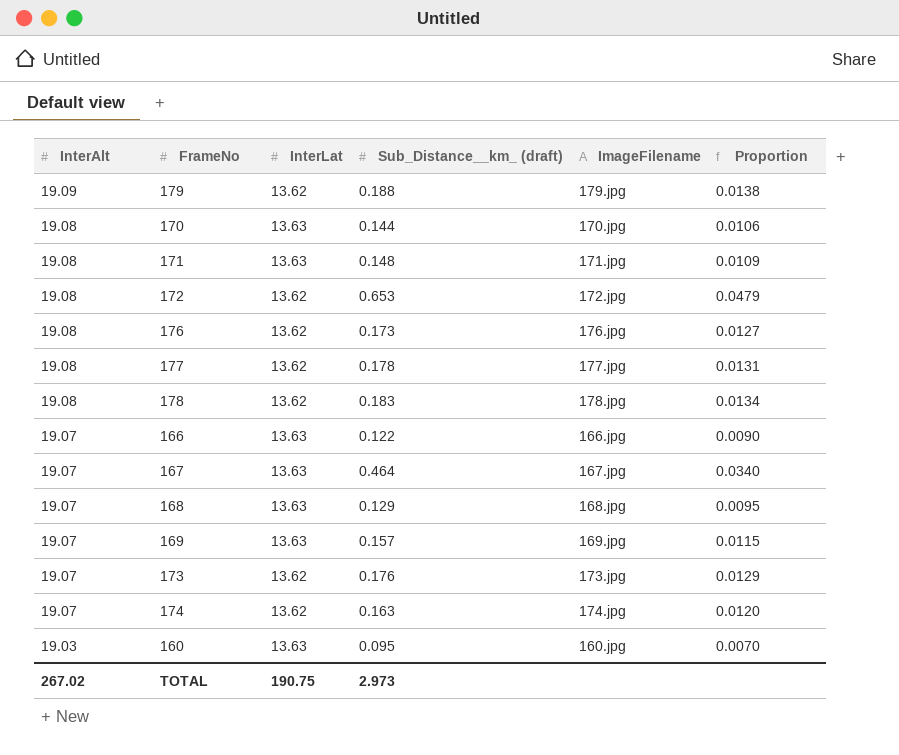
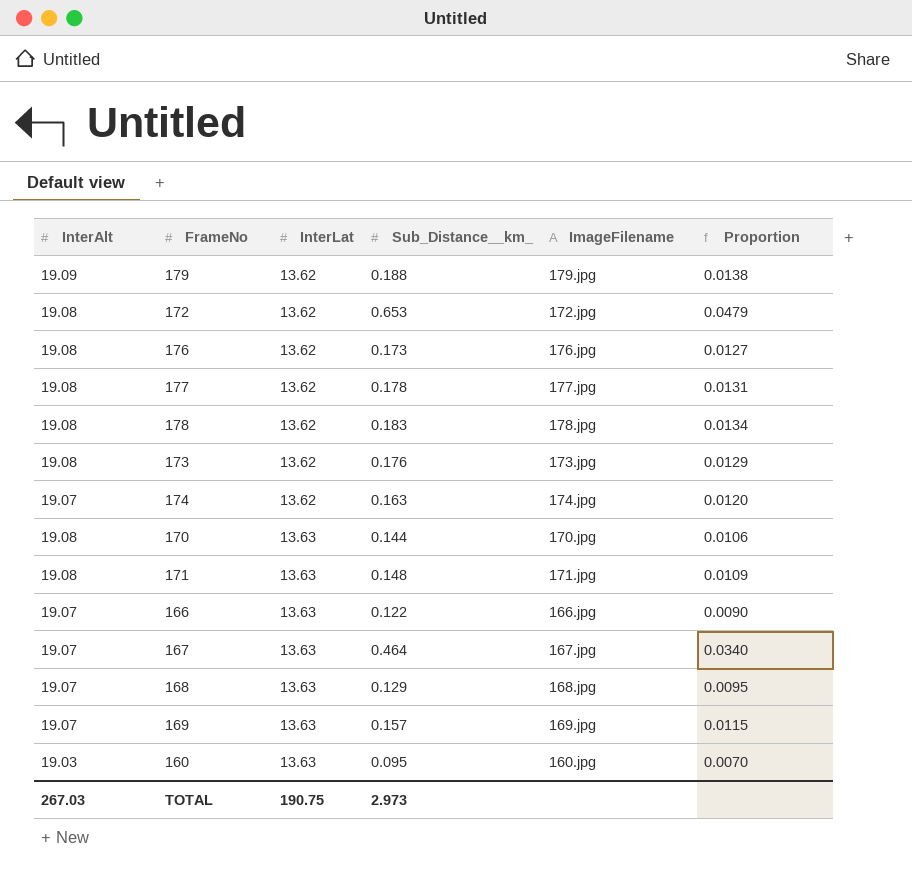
row order: InterAlt descending -> InterLat ascending
column name: Sub_Distance__km_ (draft) -> Sub_Distance__km_
173 | InterAlt: 19.07 -> 19.08
TOTAL | InterAlt: 267.02 -> 267.03

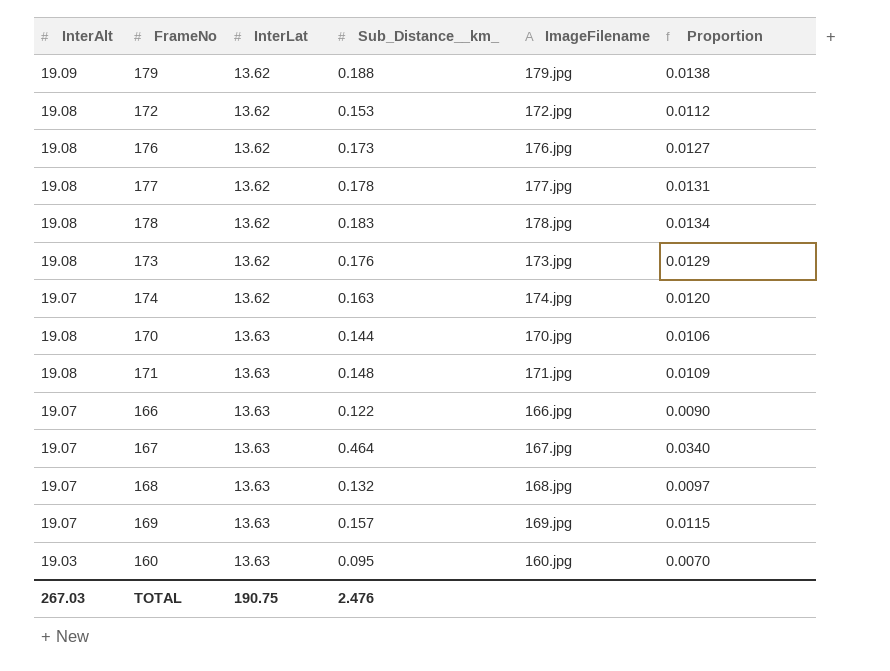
172 | Sub_Distance__km_: 0.653 -> 0.153
172 | Proportion: 0.0479 -> 0.0112
168 | Sub_Distance__km_: 0.129 -> 0.132
168 | Proportion: 0.0095 -> 0.0097
TOTAL | Sub_Distance__km_: 2.973 -> 2.476

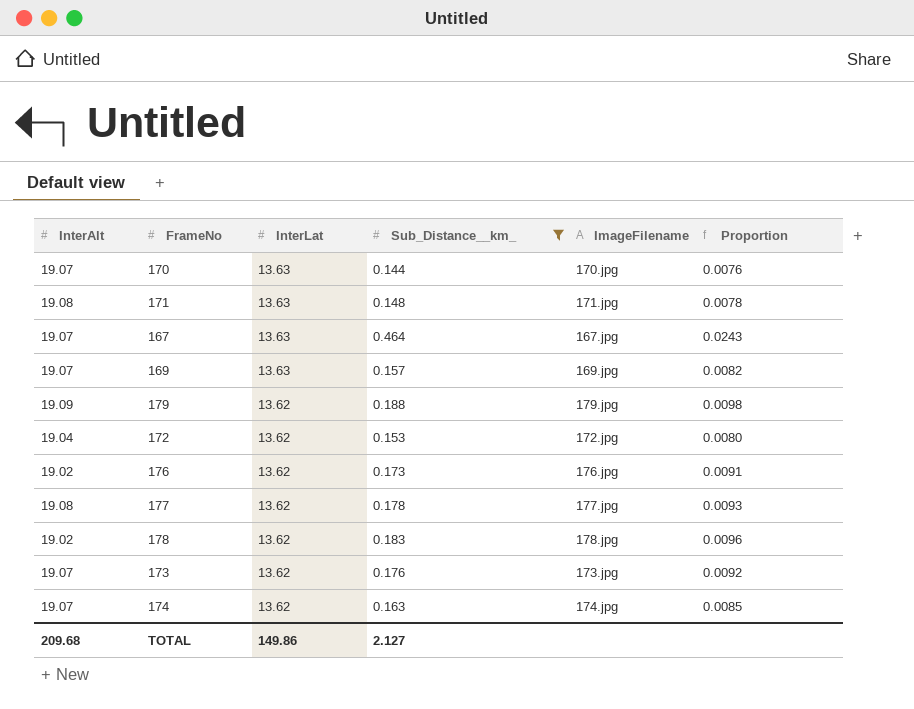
filter: none -> Sub_Distance__km_ >= 0.144
row order: InterLat ascending -> InterLat descending
column Proportion | formula: [Sub_Distance__km_] / [InterLat] -> [Sub_Distance__km_] / [InterAlt]
170 | InterAlt: 19.08 -> 19.07
172 | InterAlt: 19.08 -> 19.04
176 | InterAlt: 19.08 -> 19.02
178 | InterAlt: 19.08 -> 19.02
173 | InterAlt: 19.08 -> 19.07
TOTAL | InterAlt: 267.03 -> 209.68
TOTAL | InterLat: 190.75 -> 149.86
TOTAL | Sub_Distance__km_: 2.476 -> 2.127

